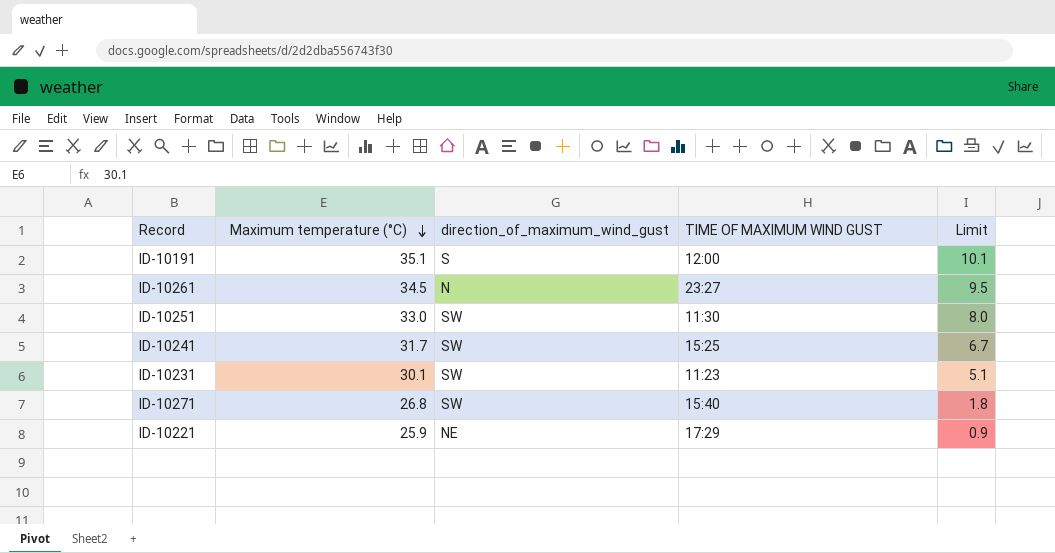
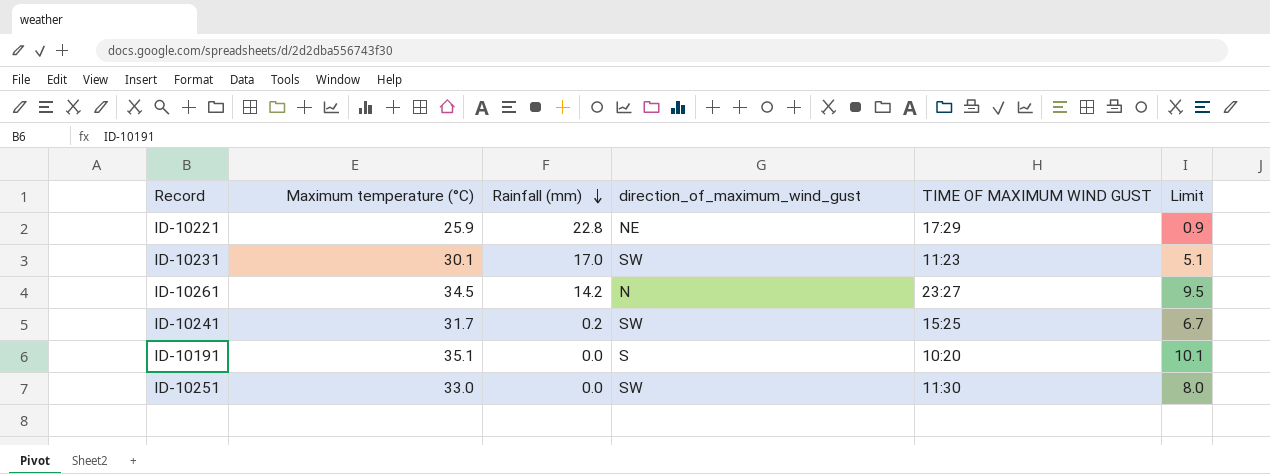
row order: Maximum temperature (°C) descending -> Rainfall (mm) descending
column Rainfall (mm) | position: none -> 3
row ID-10271: 26.8 | SW | 15:40 | 1.8 -> none
ID-10191 | TIME OF MAXIMUM WIND GUST: 12:00 -> 10:20

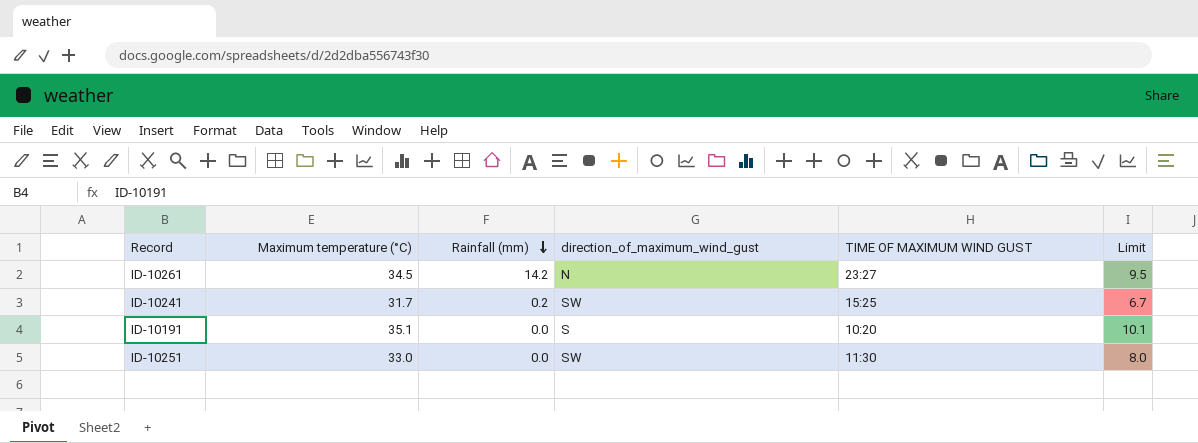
row ID-10221: 25.9 | 22.8 | NE | 17:29 | 0.9 -> none
row ID-10231: 30.1 | 17.0 | SW | 11:23 | 5.1 -> none

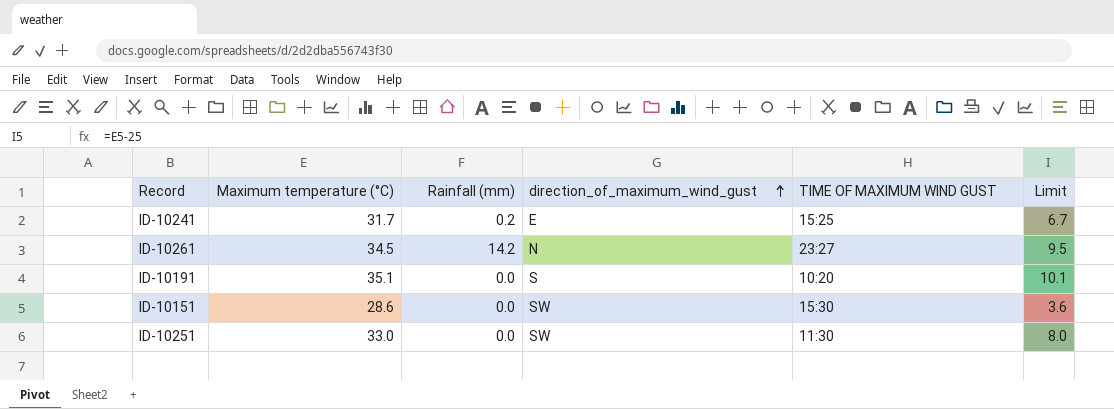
row order: Rainfall (mm) descending -> direction_of_maximum_wind_gust ascending
ID-10241 | direction_of_maximum_wind_gust: SW -> E
row ID-10151: none -> 28.6 | 0.0 | SW | 15:30 | 3.6

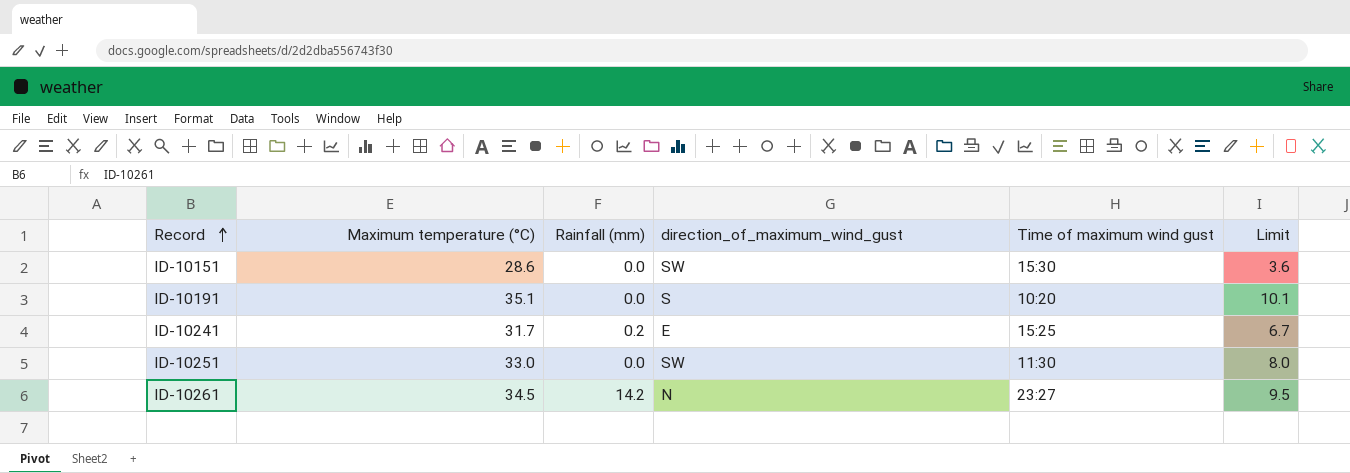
row order: direction_of_maximum_wind_gust ascending -> Record ascending
column name: TIME OF MAXIMUM WIND GUST -> Time of maximum wind gust

